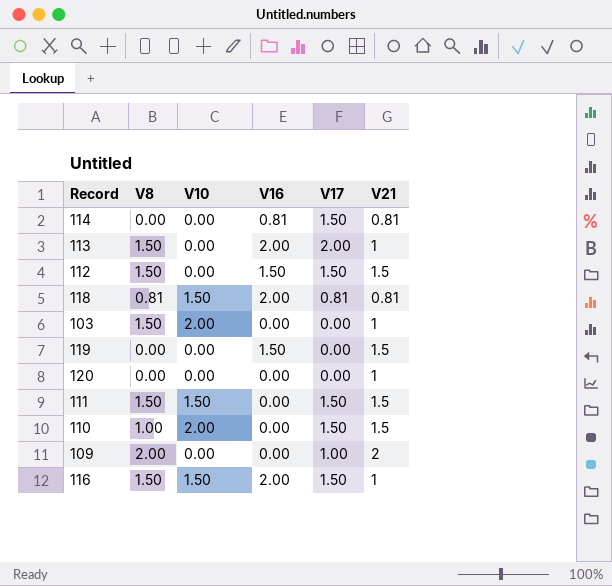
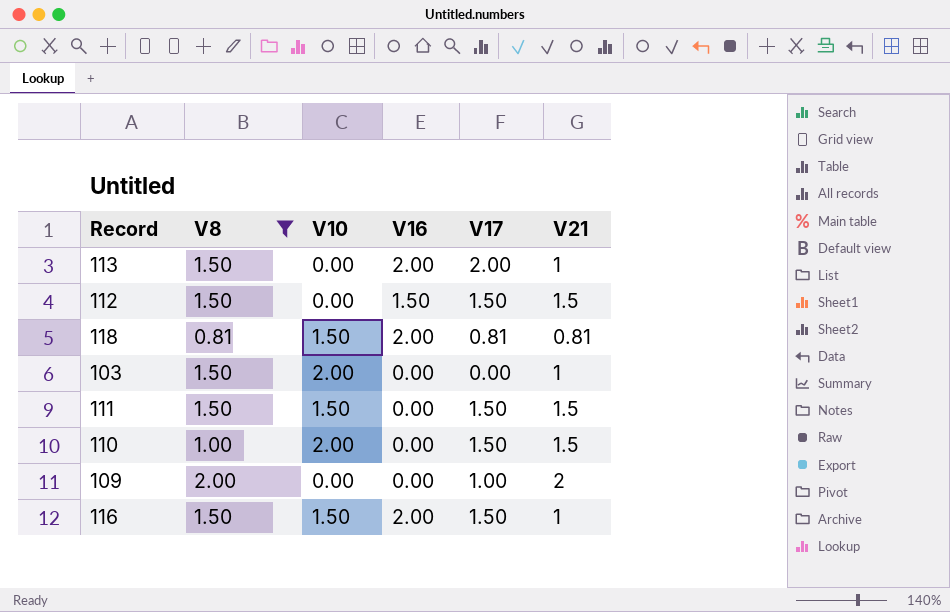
filter: none -> V8 != 0.00

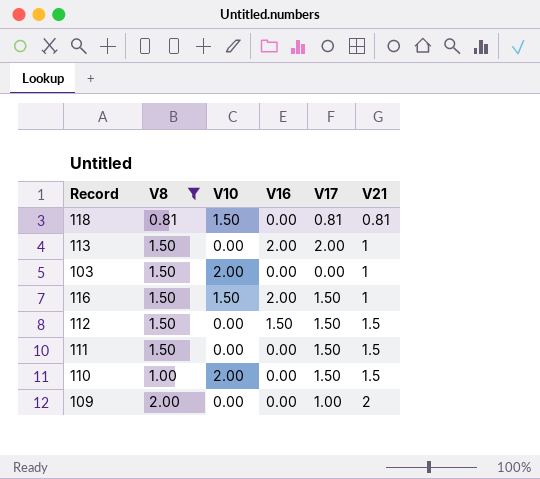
row order: none -> V21 ascending
118 | V16: 2.00 -> 0.00
111 | V10: 1.50 -> 0.00

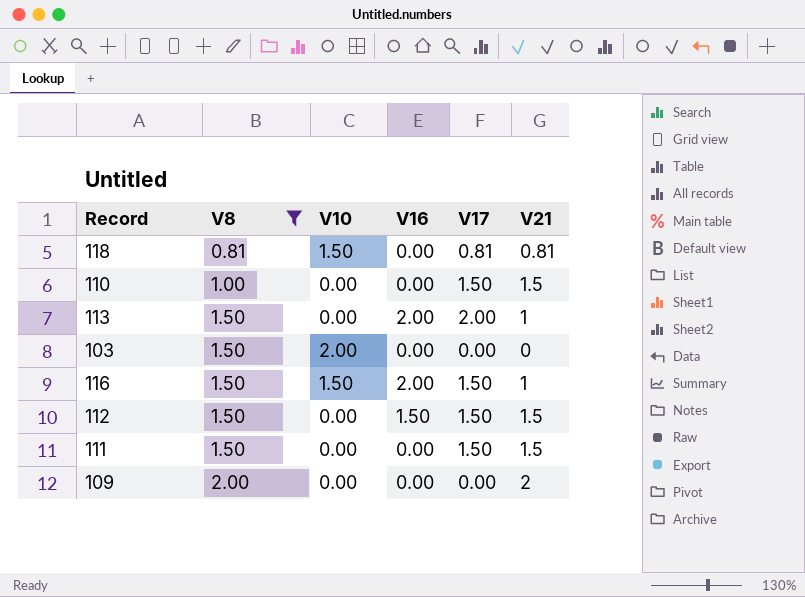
row order: V21 ascending -> V8 ascending
110 | V10: 2.00 -> 0.00
103 | V21: 1 -> 0
109 | V17: 1.00 -> 0.00

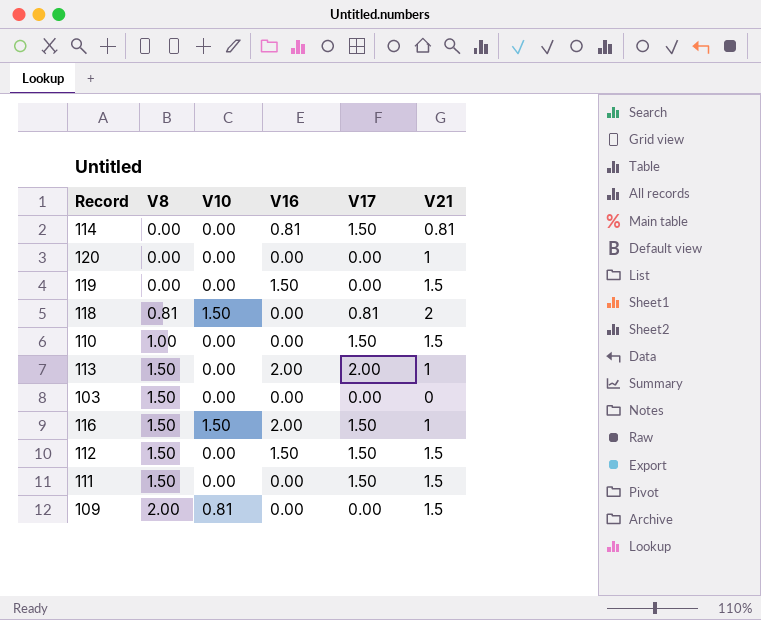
filter: V8 != 0.00 -> none
118 | V21: 0.81 -> 2
103 | V10: 2.00 -> 0.00
109 | V10: 0.00 -> 0.81
109 | V21: 2 -> 1.5

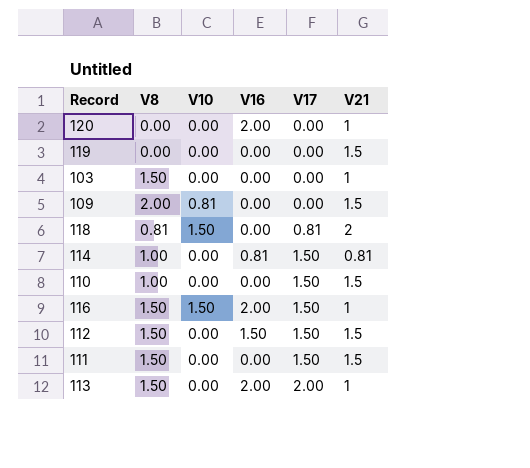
row order: V8 ascending -> V17 ascending
120 | V16: 0.00 -> 2.00
119 | V16: 1.50 -> 0.00
103 | V21: 0 -> 1
114 | V8: 0.00 -> 1.00

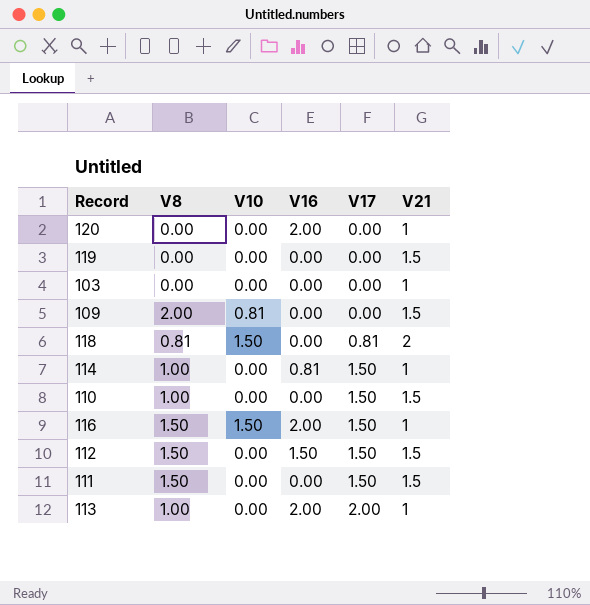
103 | V8: 1.50 -> 0.00
114 | V21: 0.81 -> 1
113 | V8: 1.50 -> 1.00

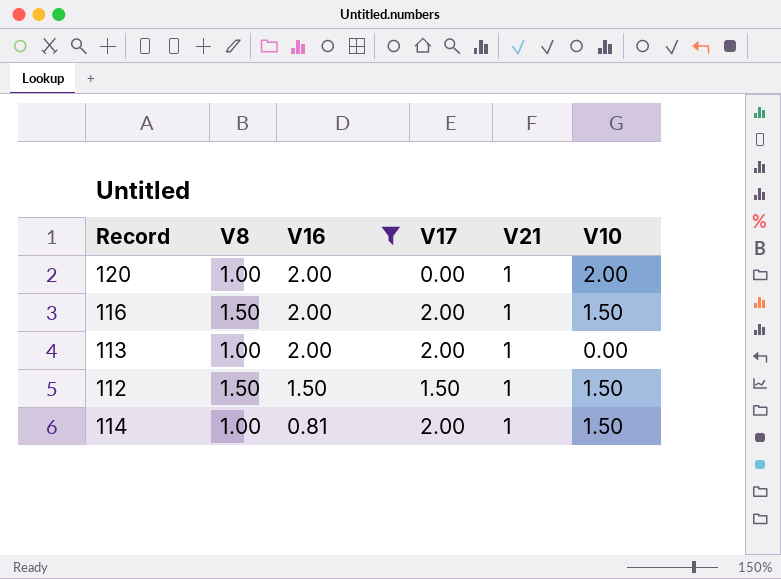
filter: none -> V16 != 0.00
row order: V17 ascending -> V16 descending
column V10 | position: 3 -> 6
120 | V8: 0.00 -> 1.00
120 | V10: 0.00 -> 2.00
116 | V17: 1.50 -> 2.00
112 | V21: 1.5 -> 1
112 | V10: 0.00 -> 1.50
114 | V17: 1.50 -> 2.00
114 | V10: 0.00 -> 1.50

